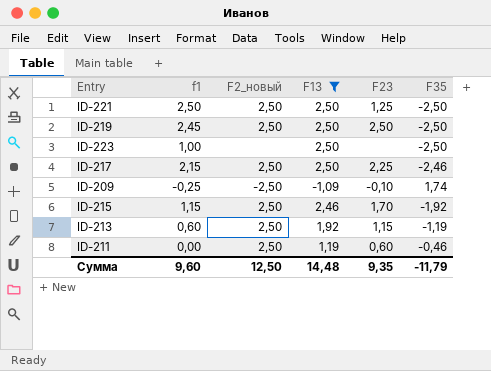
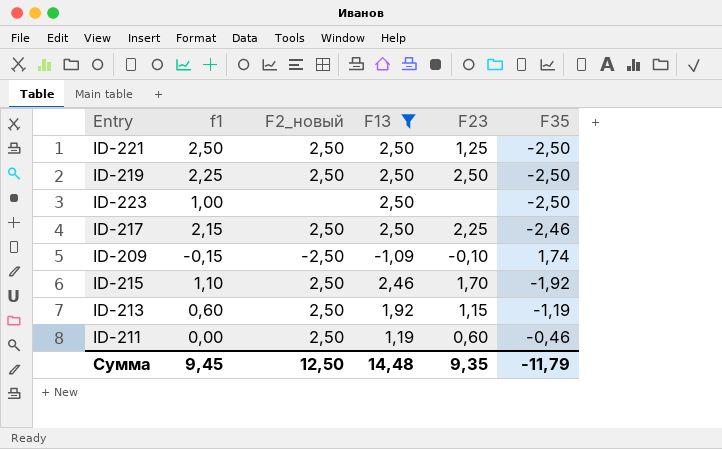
ID-219 | f1: 2,45 -> 2,25
ID-209 | f1: -0,25 -> -0,15
ID-215 | f1: 1,15 -> 1,10
Сумма | f1: 9,60 -> 9,45

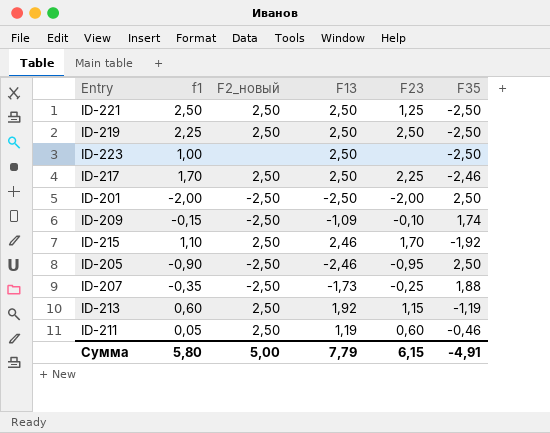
filter: F13 >= -1,09 -> none
ID-217 | f1: 2,15 -> 1,70
ID-211 | f1: 0,00 -> 0,05
Сумма | f1: 9,45 -> 5,80
Сумма | F2_новый: 12,50 -> 5,00
Сумма | F13: 14,48 -> 7,79
Сумма | F23: 9,35 -> 6,15
Сумма | F35: -11,79 -> -4,91

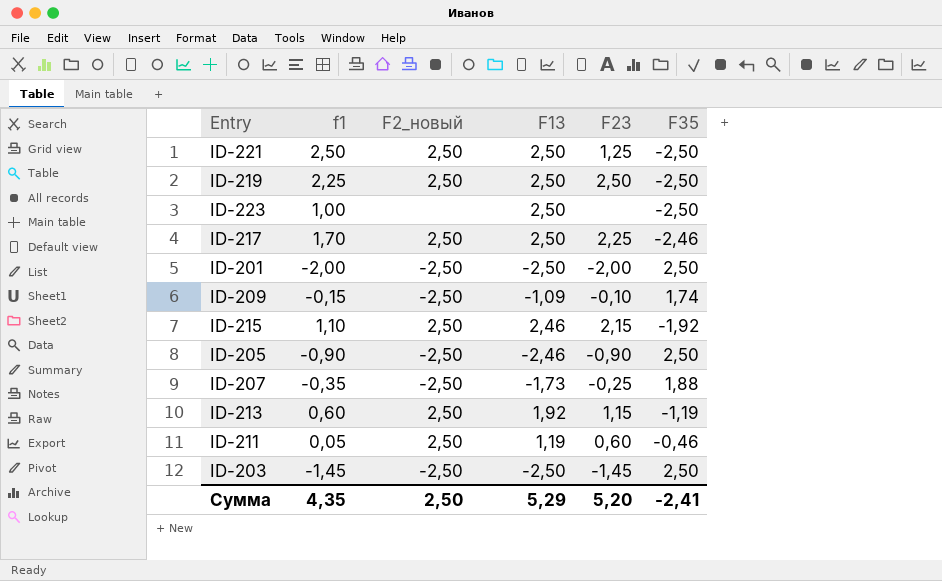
ID-215 | F23: 1,70 -> 2,15
ID-205 | F23: -0,95 -> -0,90
row ID-203: none -> -1,45 | -2,50 | -2,50 | -1,45 | 2,50
Сумма | f1: 5,80 -> 4,35
Сумма | F2_новый: 5,00 -> 2,50
Сумма | F13: 7,79 -> 5,29
Сумма | F23: 6,15 -> 5,20
Сумма | F35: -4,91 -> -2,41

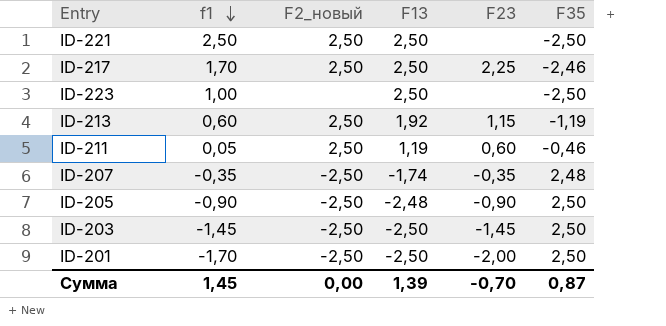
row order: none -> f1 descending
row ID-219: 2,25 | 2,50 | 2,50 | 2,50 | -2,50 -> none
row ID-209: -0,15 | -2,50 | -1,09 | -0,10 | 1,74 -> none
row ID-215: 1,10 | 2,50 | 2,46 | 2,15 | -1,92 -> none
ID-221 | F23: 1,25 -> none
ID-207 | F13: -1,73 -> -1,74
ID-207 | F23: -0,25 -> -0,35
ID-207 | F35: 1,88 -> 2,48
ID-205 | F13: -2,46 -> -2,48
ID-201 | f1: -2,00 -> -1,70
Сумма | f1: 4,35 -> 1,45
Сумма | F2_новый: 2,50 -> 0,00
Сумма | F13: 5,29 -> 1,39
Сумма | F23: 5,20 -> -0,70
Сумма | F35: -2,41 -> 0,87

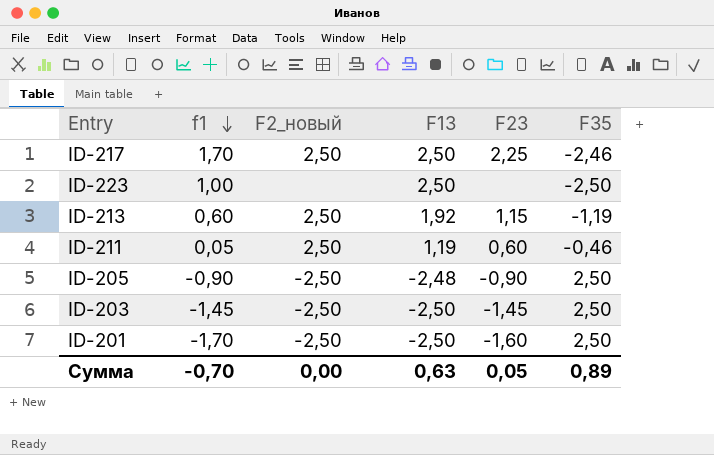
row ID-221: 2,50 | 2,50 | 2,50 | none | -2,50 -> none
row ID-207: -0,35 | -2,50 | -1,74 | -0,35 | 2,48 -> none
ID-201 | F23: -2,00 -> -1,60
Сумма | f1: 1,45 -> -0,70
Сумма | F13: 1,39 -> 0,63
Сумма | F23: -0,70 -> 0,05
Сумма | F35: 0,87 -> 0,89

